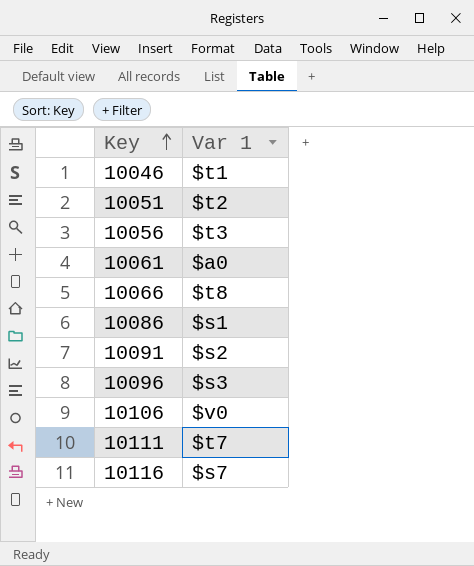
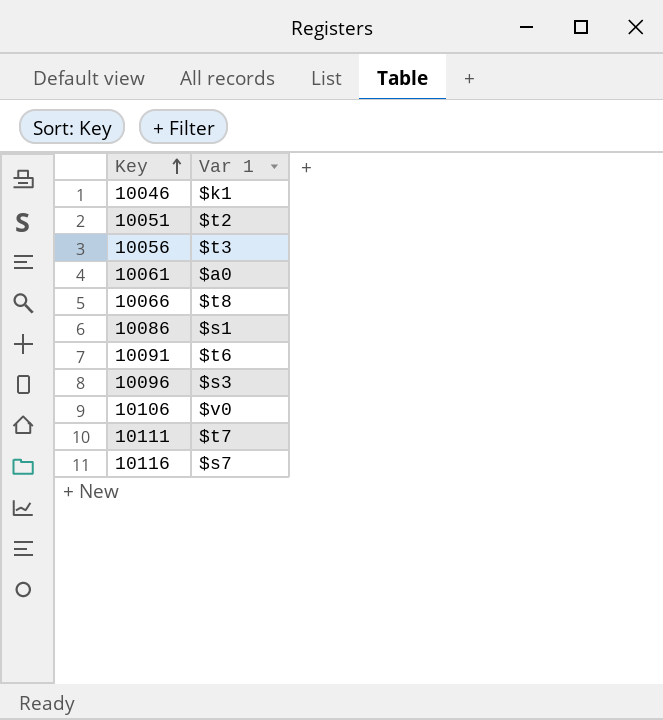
10046 | Var 1: $t1 -> $k1
10091 | Var 1: $s2 -> $t6

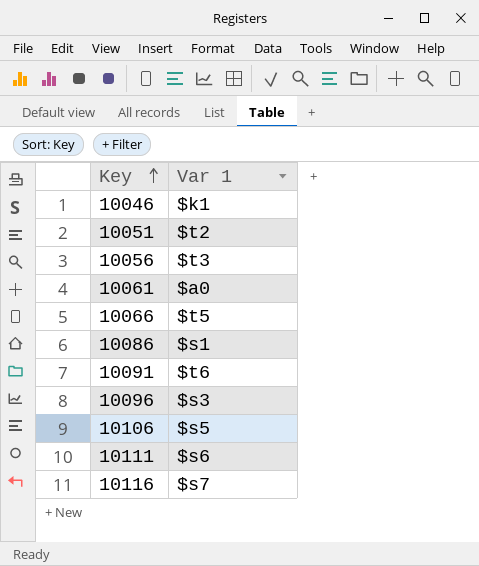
10066 | Var 1: $t8 -> $t5
10106 | Var 1: $v0 -> $s5
10111 | Var 1: $t7 -> $s6

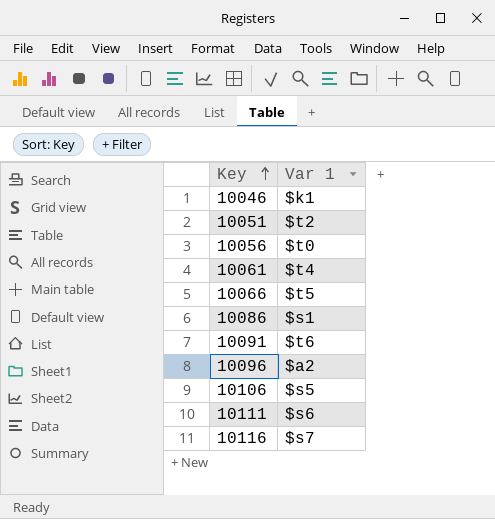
10056 | Var 1: $t3 -> $t0
10061 | Var 1: $a0 -> $t4
10096 | Var 1: $s3 -> $a2

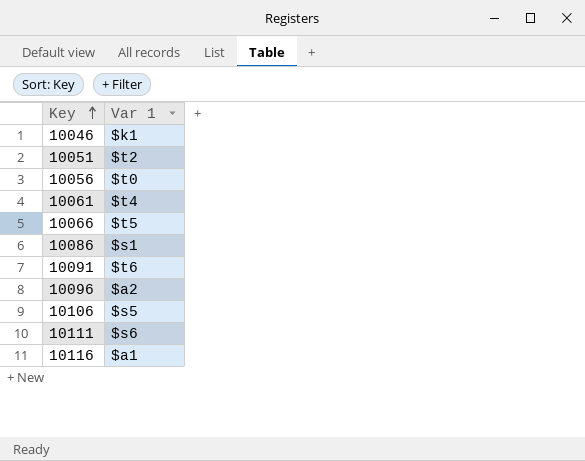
10116 | Var 1: $s7 -> $a1

